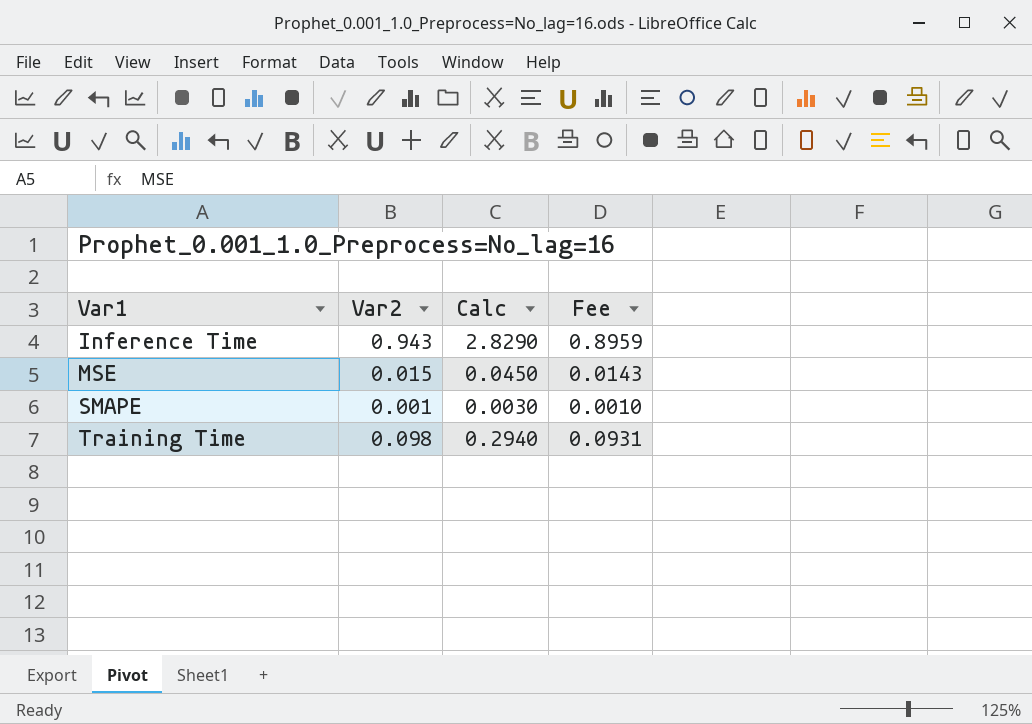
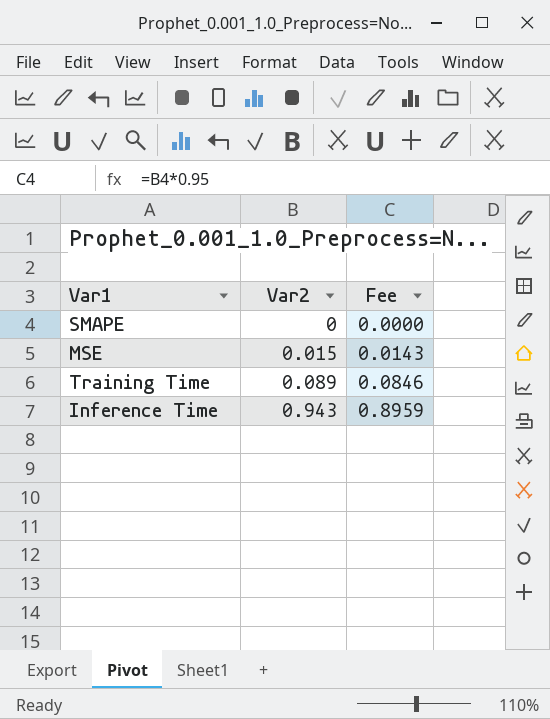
row order: Var1 ascending -> Var2 ascending
column Calc | formula: [Var2] * 3 -> none
SMAPE | Var2: 0.001 -> 0
SMAPE | Fee: 0.0010 -> 0.0000
Training Time | Var2: 0.098 -> 0.089
Training Time | Fee: 0.0931 -> 0.0846

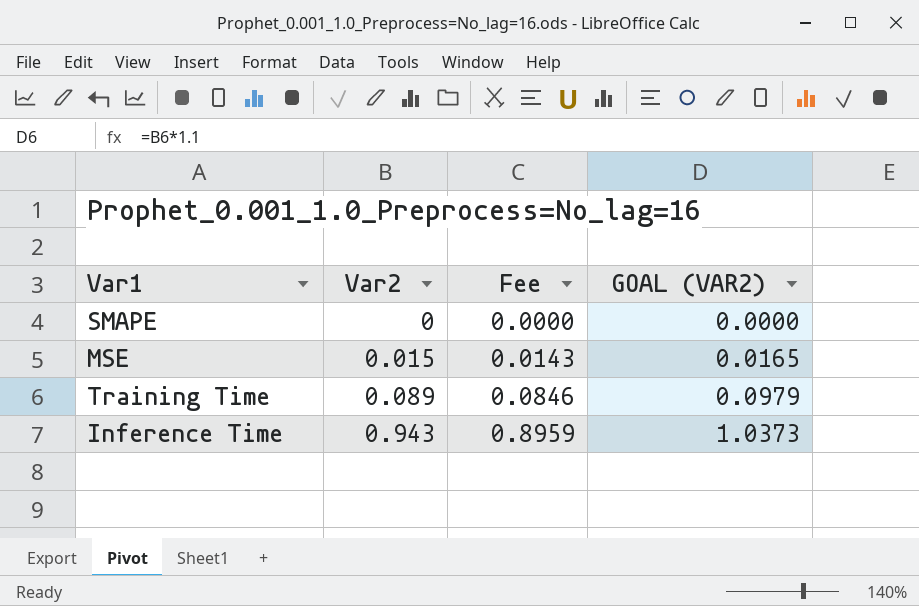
column GOAL (VAR2) | formula: none -> [Var2] * 1.1

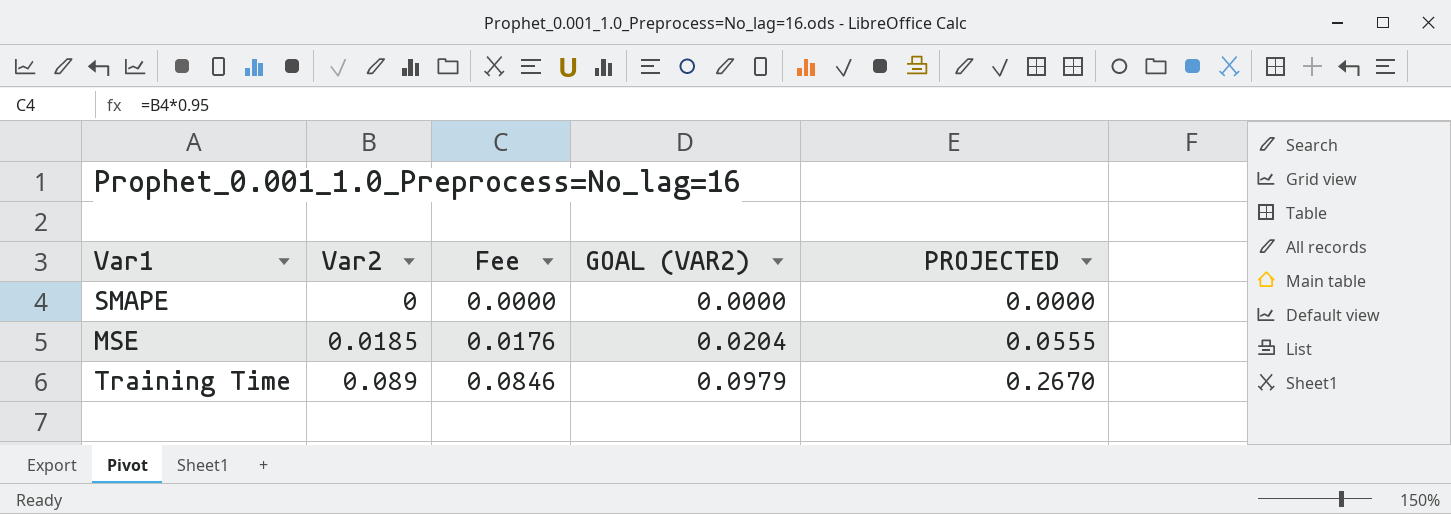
column PROJECTED | formula: none -> [Var2] * 3
row Inference Time: 0.943 | 0.8959 | 1.0373 -> none
MSE | Var2: 0.015 -> 0.0185
MSE | Fee: 0.0143 -> 0.0176
MSE | GOAL (VAR2): 0.0165 -> 0.0204

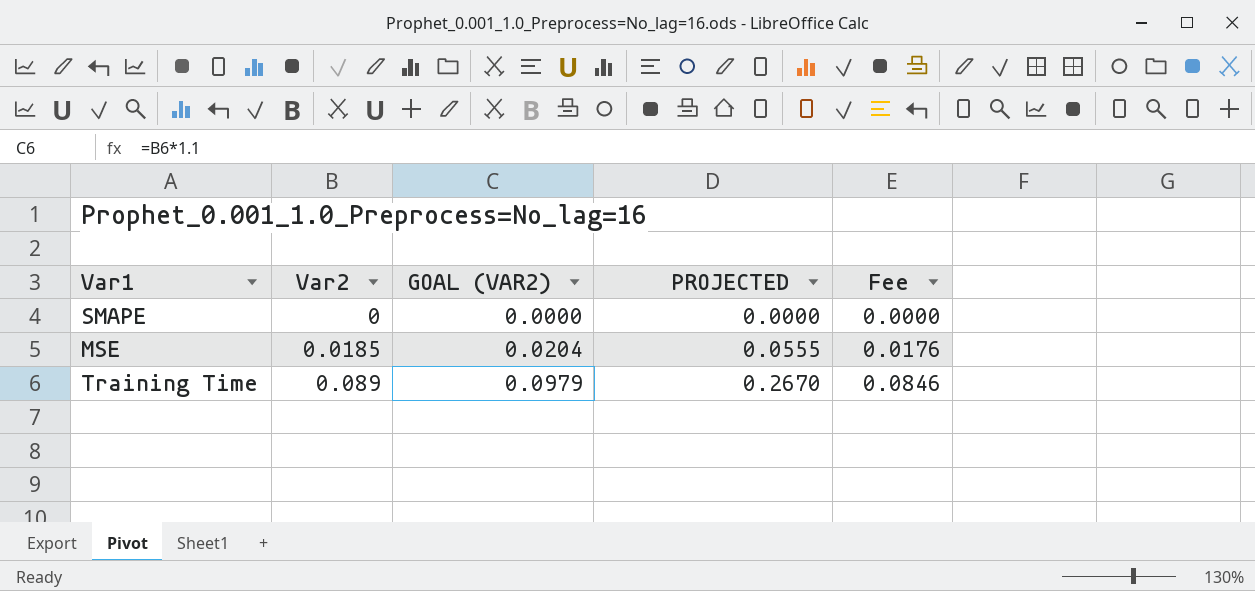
column Fee | position: 3 -> 5

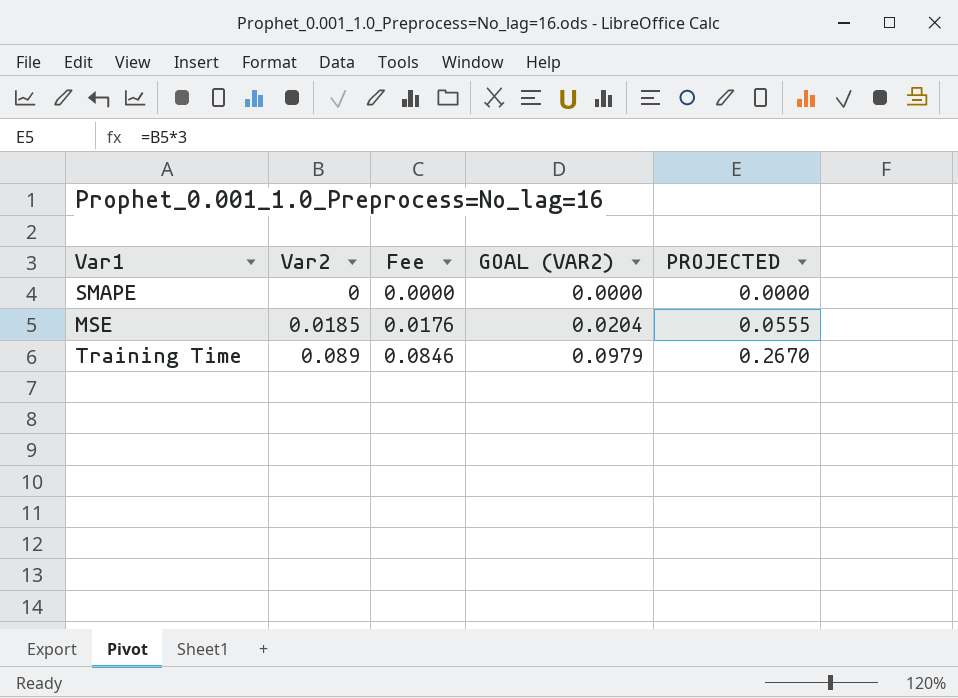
column Fee | position: 5 -> 3

